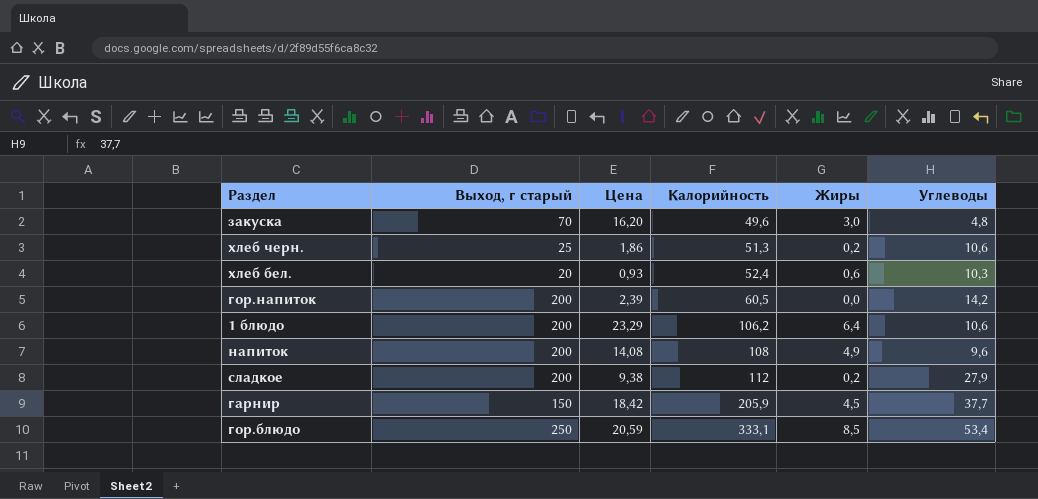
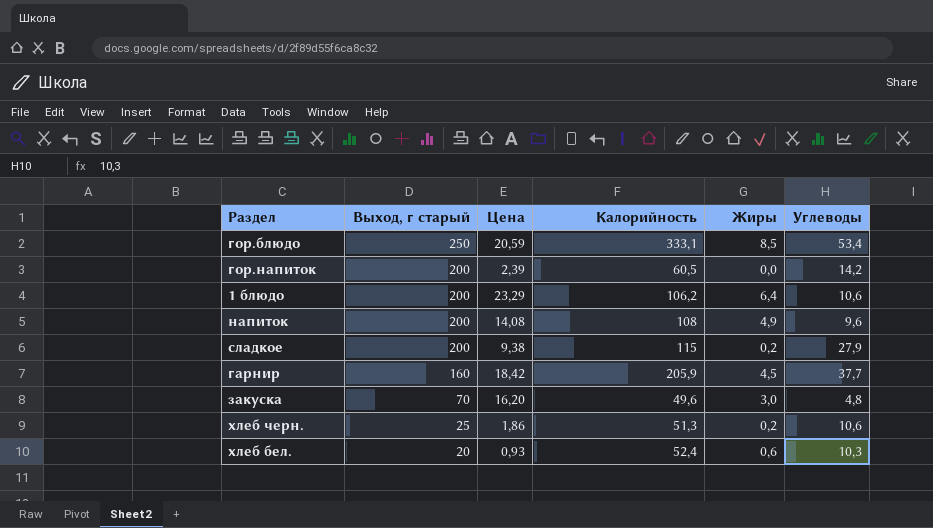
row order: Калорийность ascending -> Выход, г старый descending
сладкое | Калорийность: 112 -> 115
гарнир | Выход, г старый: 150 -> 160

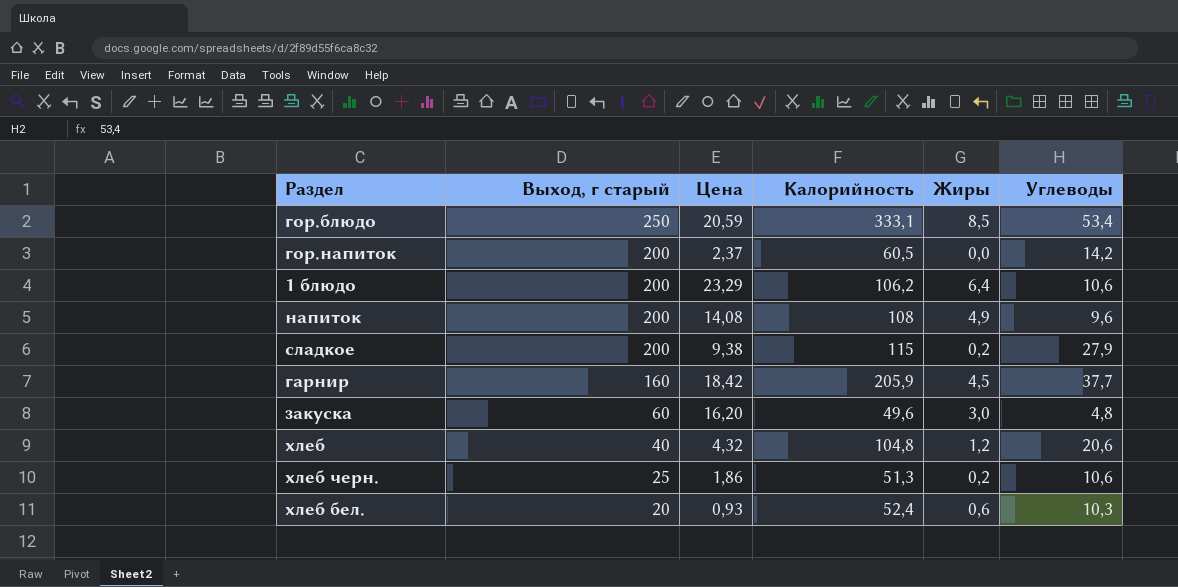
гор.напиток | Цена: 2,39 -> 2,37
закуска | Выход, г старый: 70 -> 60
row хлеб: none -> 40 | 4,32 | 104,8 | 1,2 | 20,6

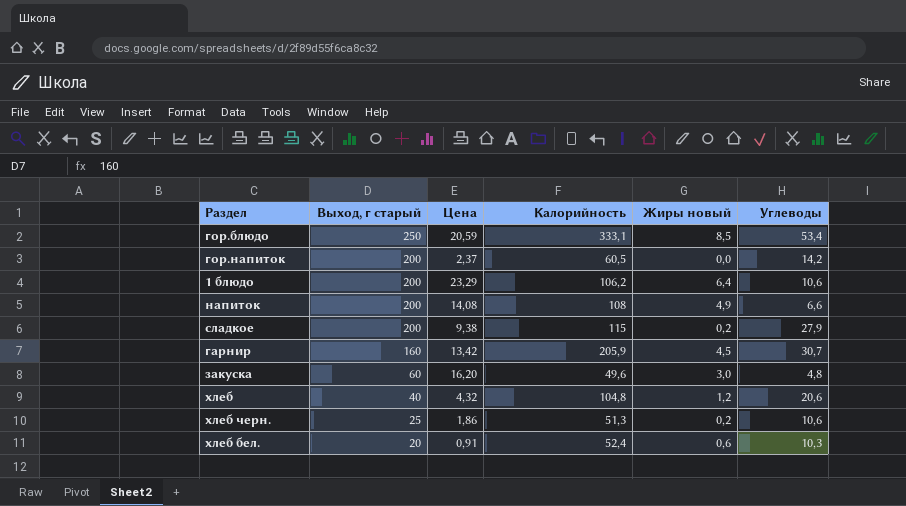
column name: Жиры -> Жиры новый
напиток | Углеводы: 9,6 -> 6,6
гарнир | Цена: 18,42 -> 13,42
гарнир | Углеводы: 37,7 -> 30,7
хлеб бел. | Цена: 0,93 -> 0,91

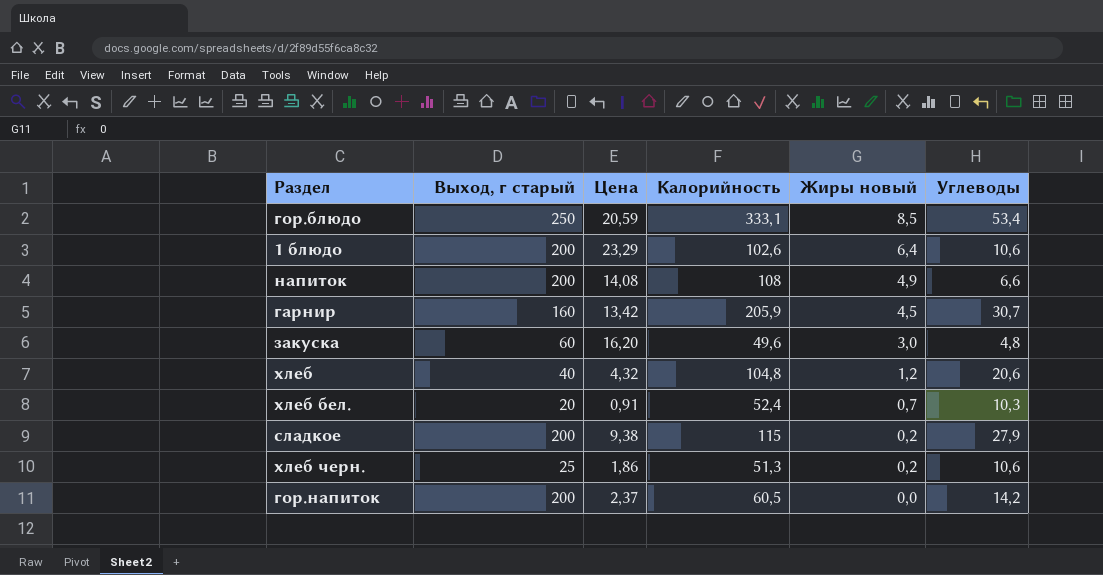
row order: Выход, г старый descending -> Жиры новый descending
1 блюдо | Калорийность: 106,2 -> 102,6
хлеб бел. | Жиры новый: 0,6 -> 0,7

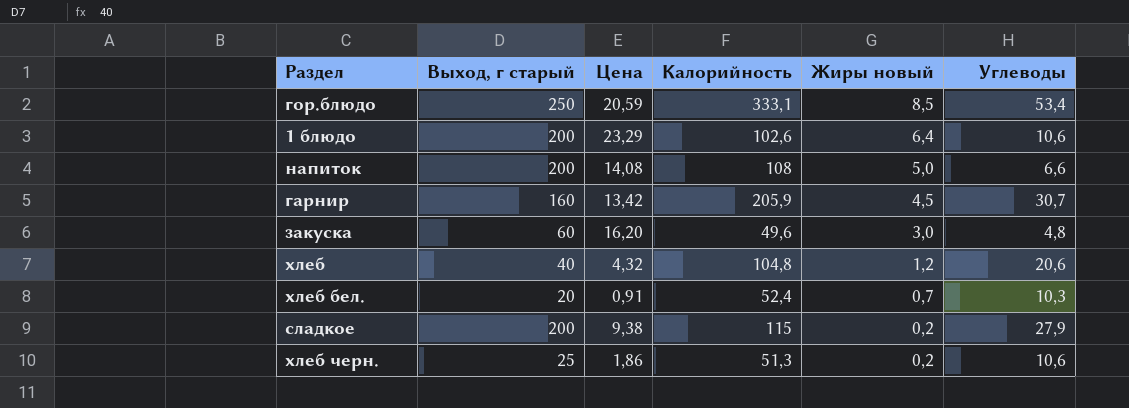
row гор.напиток: 200 | 2,37 | 60,5 | 0,0 | 14,2 -> none
напиток | Жиры новый: 4,9 -> 5,0

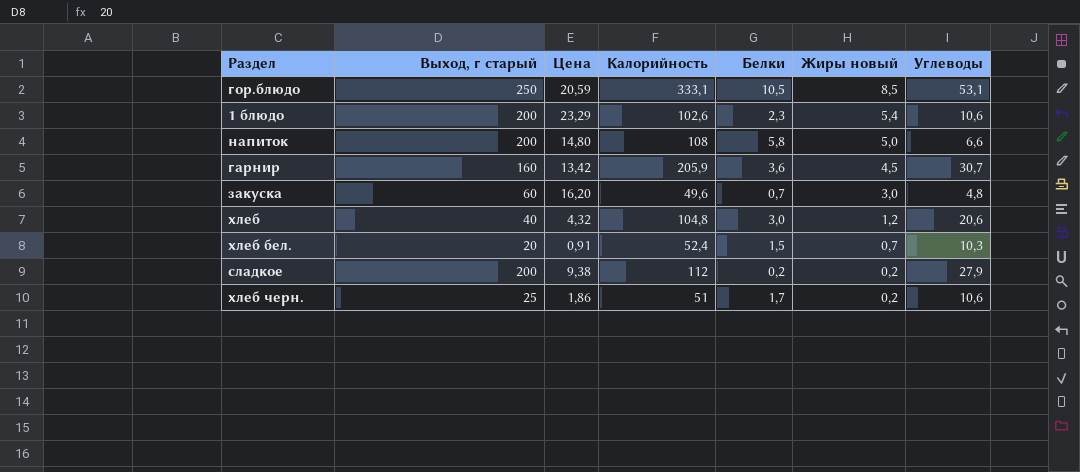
column Белки | position: none -> 5
гор.блюдо | Углеводы: 53,4 -> 53,1
1 блюдо | Жиры новый: 6,4 -> 5,4
напиток | Цена: 14,08 -> 14,80
сладкое | Калорийность: 115 -> 112
хлеб черн. | Калорийность: 51,3 -> 51

